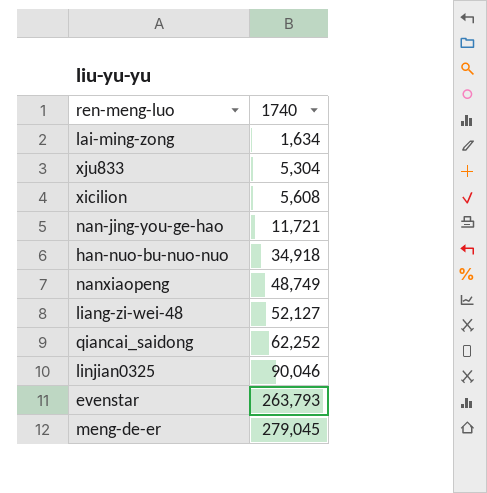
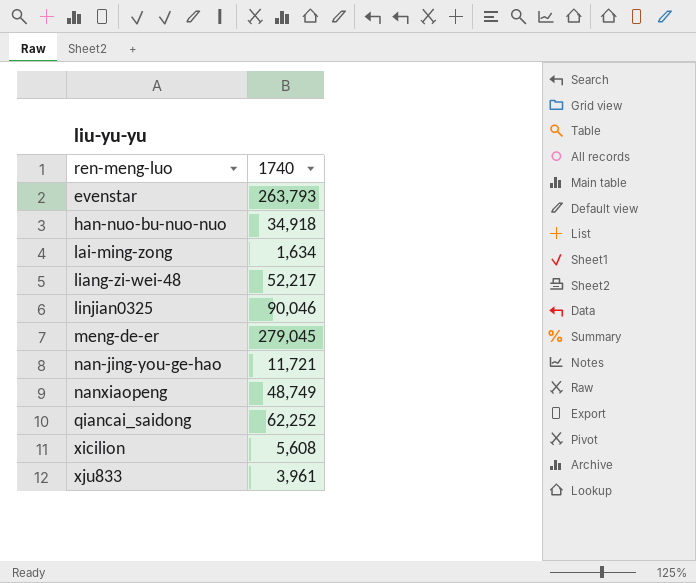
row order: 1740 ascending -> ren-meng-luo ascending
liang-zi-wei-48 | 1740: 52,127 -> 52,217
xju833 | 1740: 5,304 -> 3,961

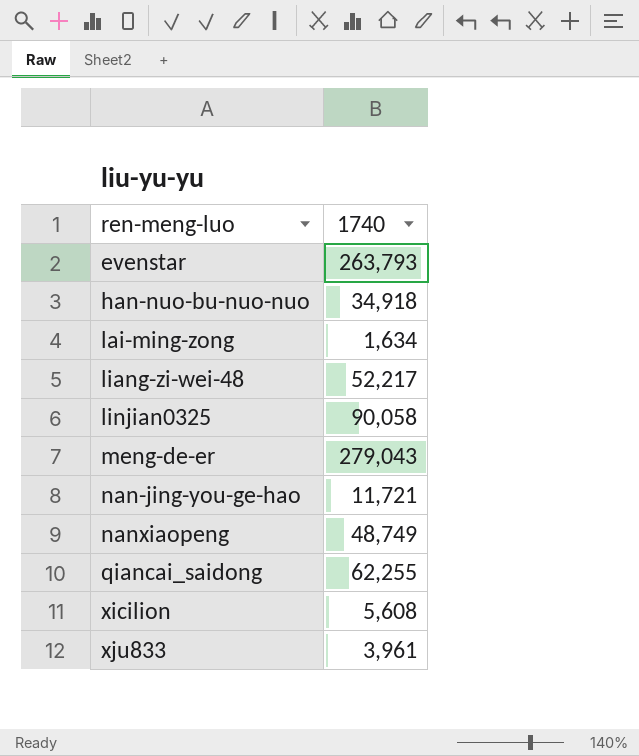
linjian0325 | 1740: 90,046 -> 90,058
meng-de-er | 1740: 279,045 -> 279,043
qiancai_saidong | 1740: 62,252 -> 62,255

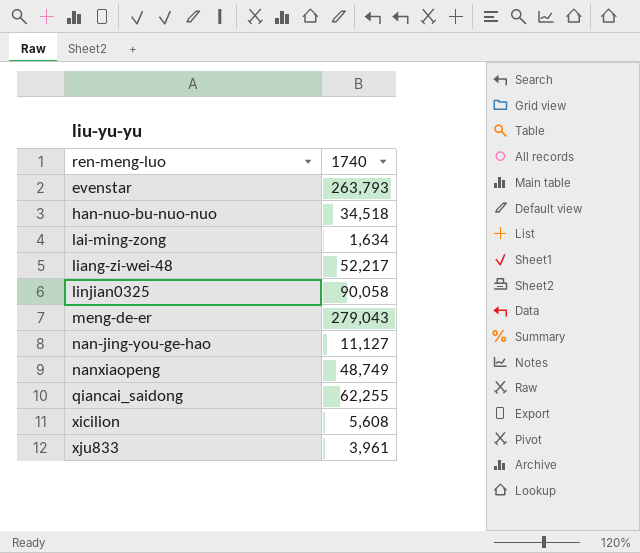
han-nuo-bu-nuo-nuo | 1740: 34,918 -> 34,518
nan-jing-you-ge-hao | 1740: 11,721 -> 11,127

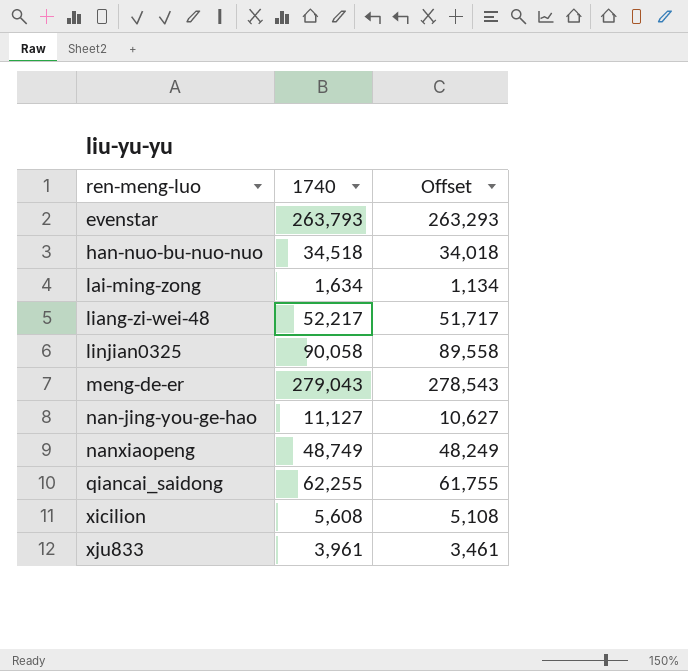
column Offset | formula: none -> [1740] - 500

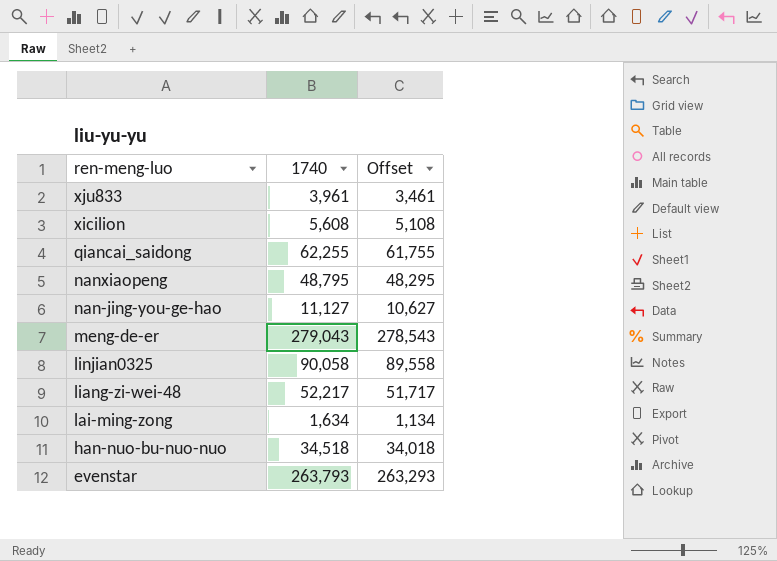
row order: ren-meng-luo ascending -> ren-meng-luo descending
nanxiaopeng | 1740: 48,749 -> 48,795
nanxiaopeng | Offset: 48,249 -> 48,295

